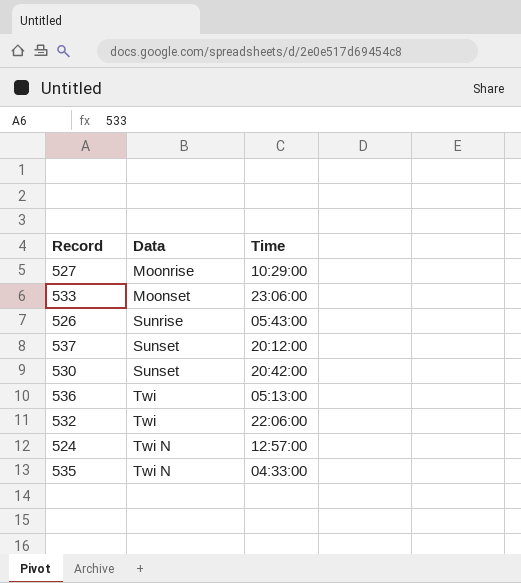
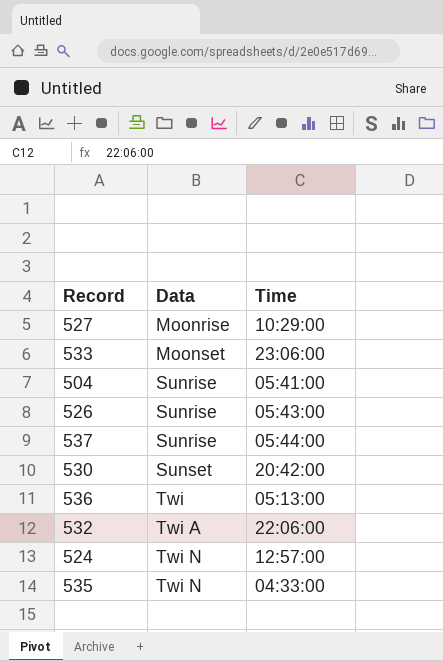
row 504: none -> Sunrise | 05:41:00
537 | Data: Sunset -> Sunrise
537 | Time: 20:12:00 -> 05:44:00
532 | Data: Twi -> Twi A

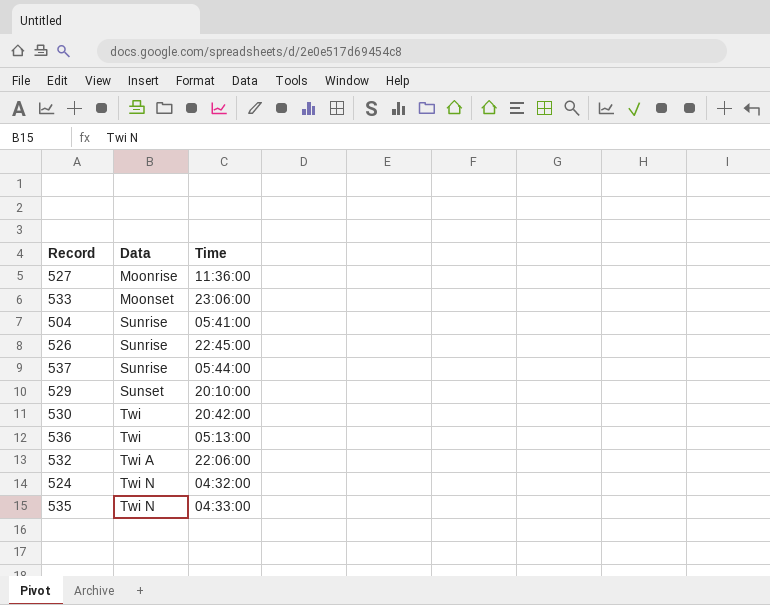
527 | Time: 10:29:00 -> 11:36:00
526 | Time: 05:43:00 -> 22:45:00
row 529: none -> Sunset | 20:10:00
530 | Data: Sunset -> Twi
524 | Time: 12:57:00 -> 04:32:00

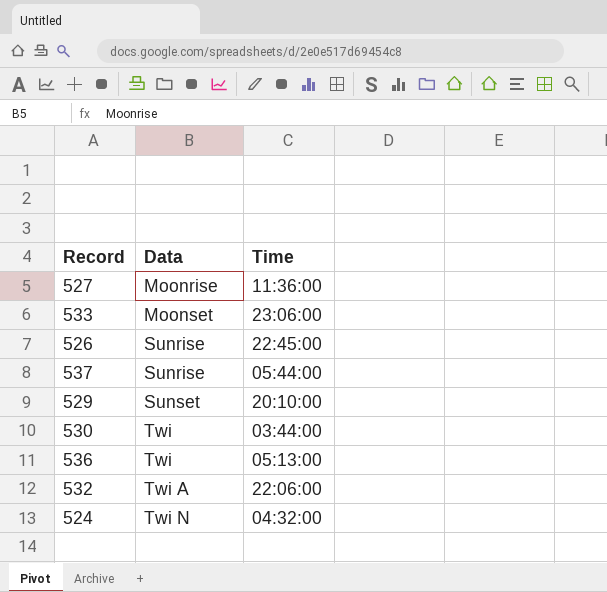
row 504: Sunrise | 05:41:00 -> none
row 535: Twi N | 04:33:00 -> none
530 | Time: 20:42:00 -> 03:44:00

